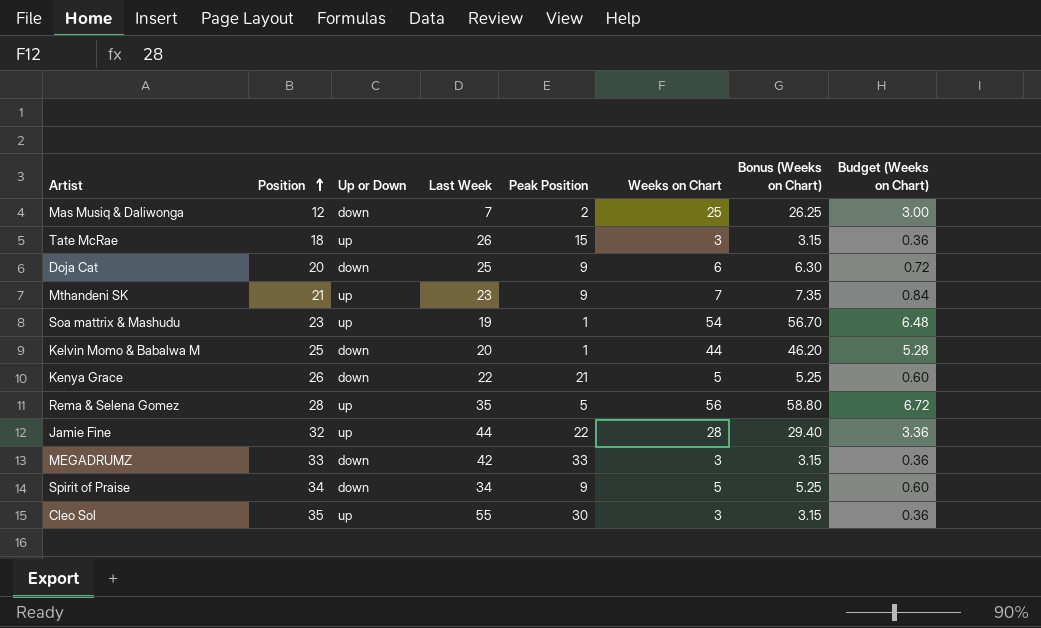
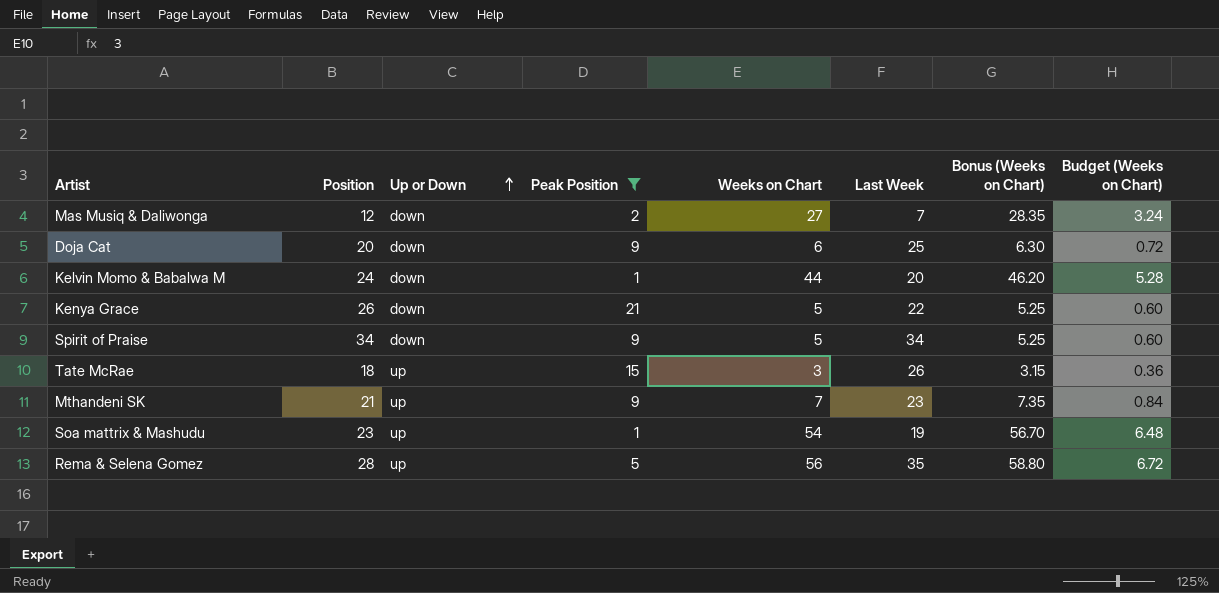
filter: none -> Peak Position <= 21
row order: Position ascending -> Up or Down ascending
column Last Week | position: 4 -> 6
Mas Musiq & Daliwonga | Weeks on Chart: 25 -> 27
Mas Musiq & Daliwonga | Bonus (Weeks on Chart): 26.25 -> 28.35
Mas Musiq & Daliwonga | Budget (Weeks on Chart): 3.00 -> 3.24
Kelvin Momo & Babalwa M | Position: 25 -> 24

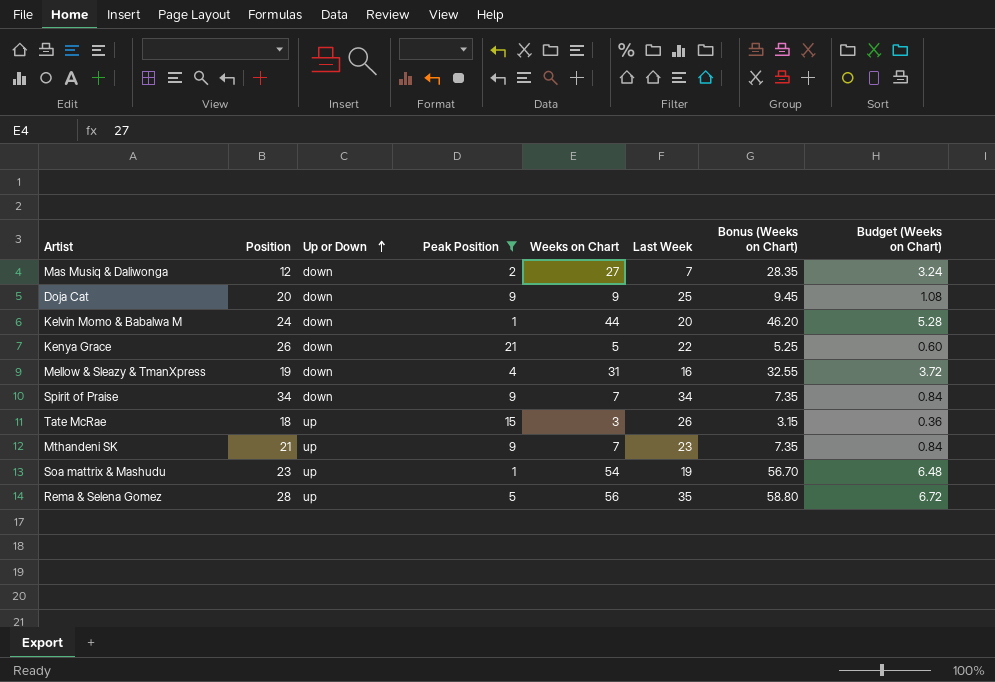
Doja Cat | Weeks on Chart: 6 -> 9
Doja Cat | Bonus (Weeks on Chart): 6.30 -> 9.45
Doja Cat | Budget (Weeks on Chart): 0.72 -> 1.08
row Mellow & Sleazy & TmanXpress: none -> 19 | down | 4 | 31 | 16 | 32.55 | 3.72
Spirit of Praise | Weeks on Chart: 5 -> 7
Spirit of Praise | Bonus (Weeks on Chart): 5.25 -> 7.35
Spirit of Praise | Budget (Weeks on Chart): 0.60 -> 0.84

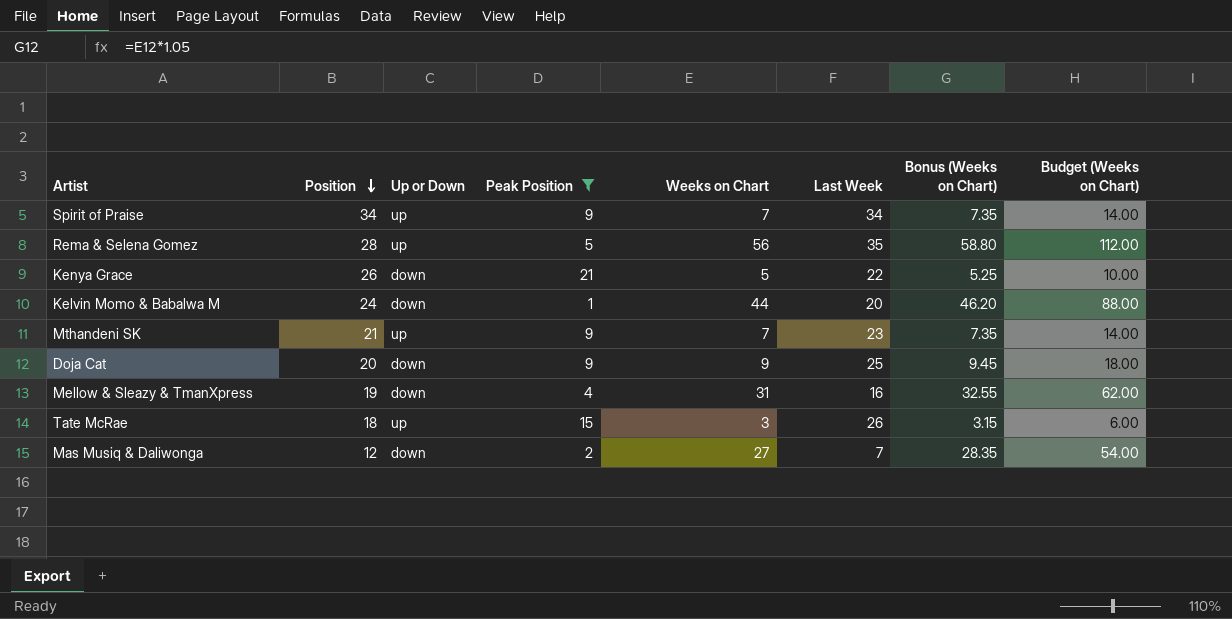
row order: Up or Down ascending -> Position descending
column Budget (Weeks on Chart) | formula: [Weeks on Chart] * 0.12 -> [Weeks on Chart] * 2
row Soa mattrix & Mashudu: 23 | up | 1 | 54 | 19 | 56.70 | 6.48 -> none
Spirit of Praise | Up or Down: down -> up

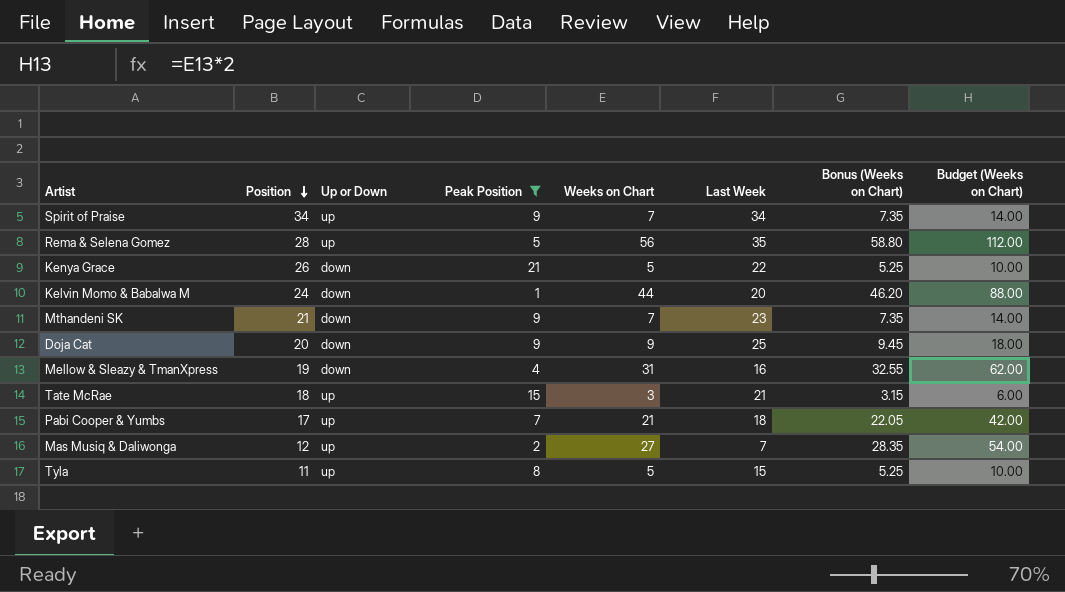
Mthandeni SK | Up or Down: up -> down
Tate McRae | Last Week: 26 -> 21
row Pabi Cooper & Yumbs: none -> 17 | up | 7 | 21 | 18 | 22.05 | 42.00
Mas Musiq & Daliwonga | Up or Down: down -> up
row Tyla: none -> 11 | up | 8 | 5 | 15 | 5.25 | 10.00

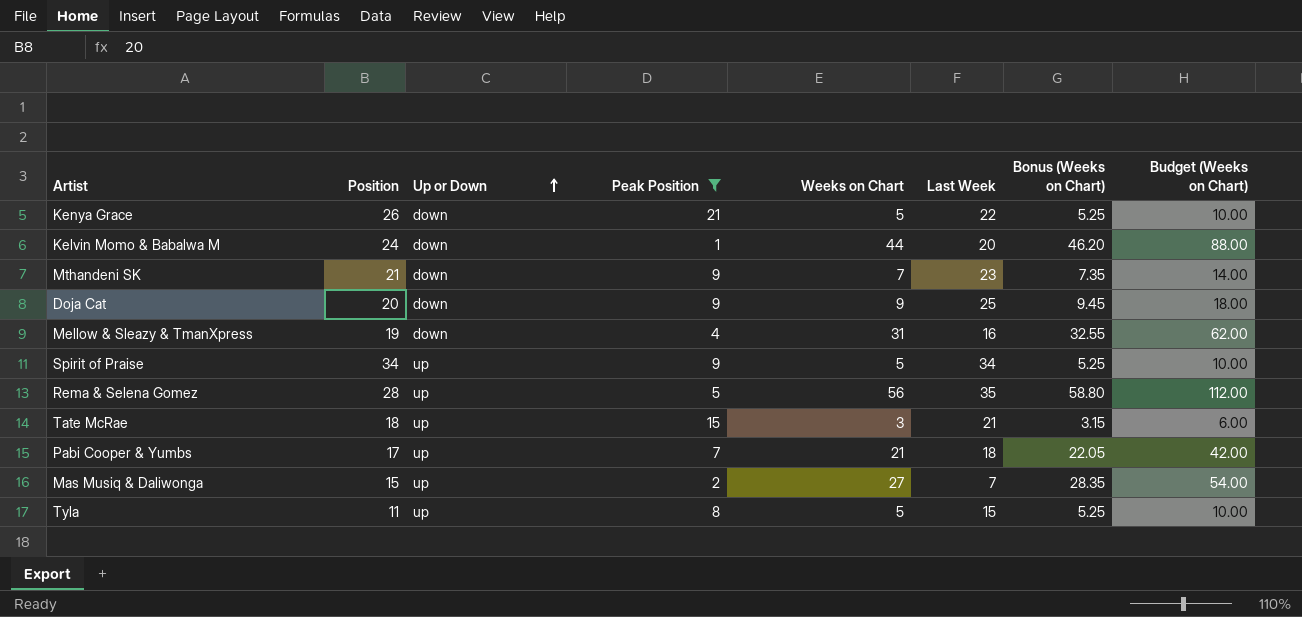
row order: Position descending -> Up or Down ascending
Spirit of Praise | Weeks on Chart: 7 -> 5
Spirit of Praise | Bonus (Weeks on Chart): 7.35 -> 5.25
Spirit of Praise | Budget (Weeks on Chart): 14.00 -> 10.00
Mas Musiq & Daliwonga | Position: 12 -> 15

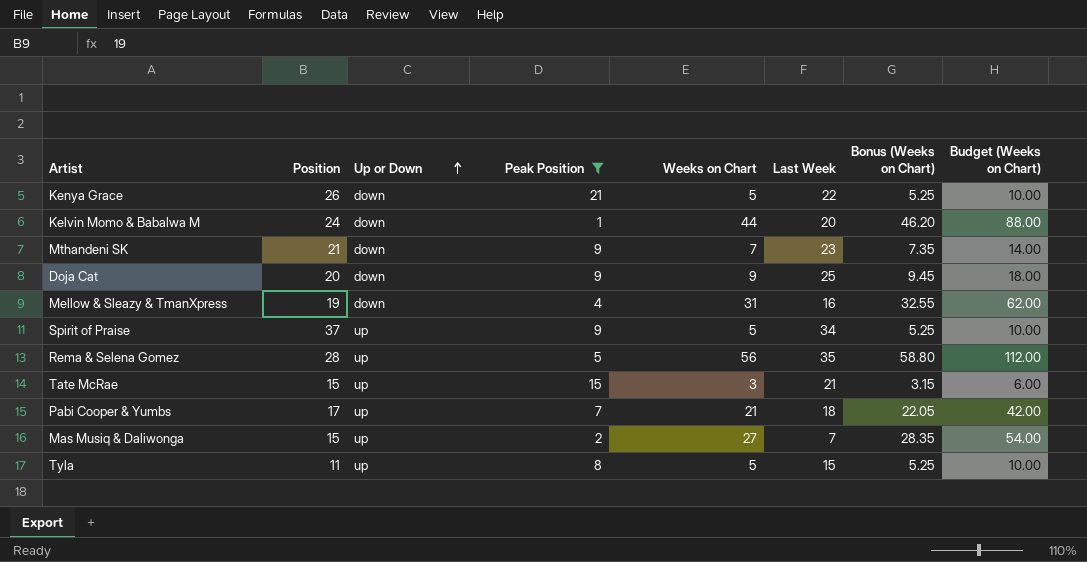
Spirit of Praise | Position: 34 -> 37
Tate McRae | Position: 18 -> 15

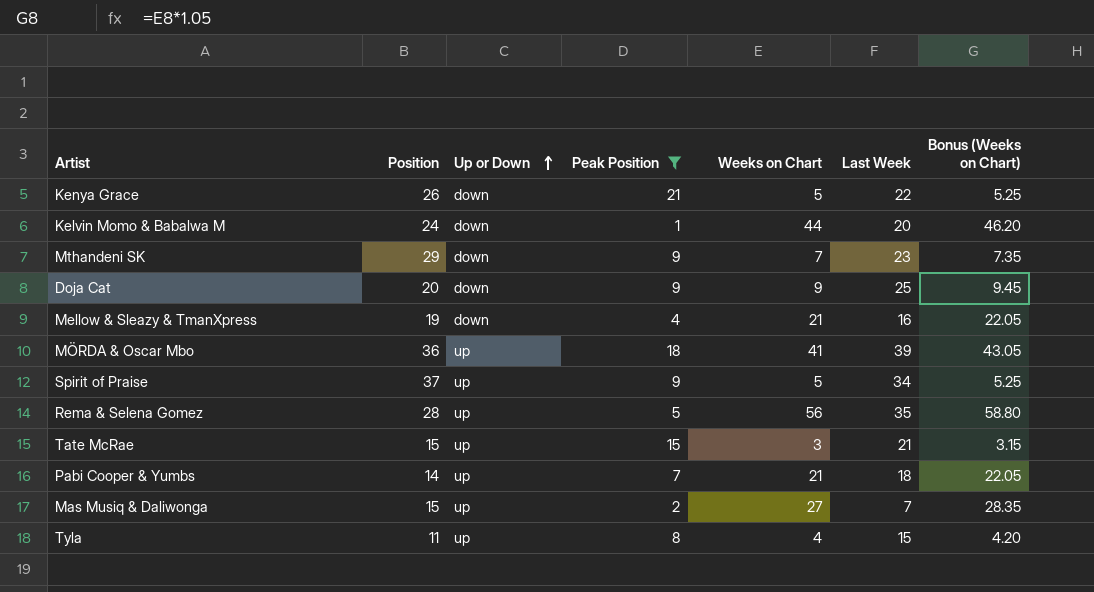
column Budget (Weeks on Chart) | formula: [Weeks on Chart] * 2 -> none
Mthandeni SK | Position: 21 -> 29
Mellow & Sleazy & TmanXpress | Weeks on Chart: 31 -> 21
Mellow & Sleazy & TmanXpress | Bonus (Weeks on Chart): 32.55 -> 22.05
row MÖRDA & Oscar Mbo: none -> 36 | up | 18 | 41 | 39 | 43.05
Pabi Cooper & Yumbs | Position: 17 -> 14
Tyla | Weeks on Chart: 5 -> 4
Tyla | Bonus (Weeks on Chart): 5.25 -> 4.20

